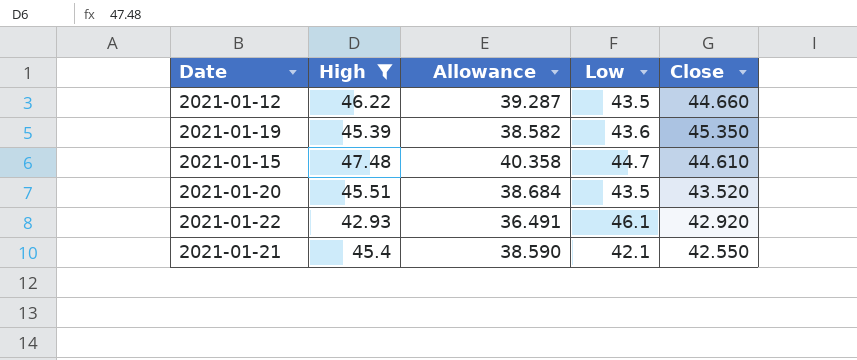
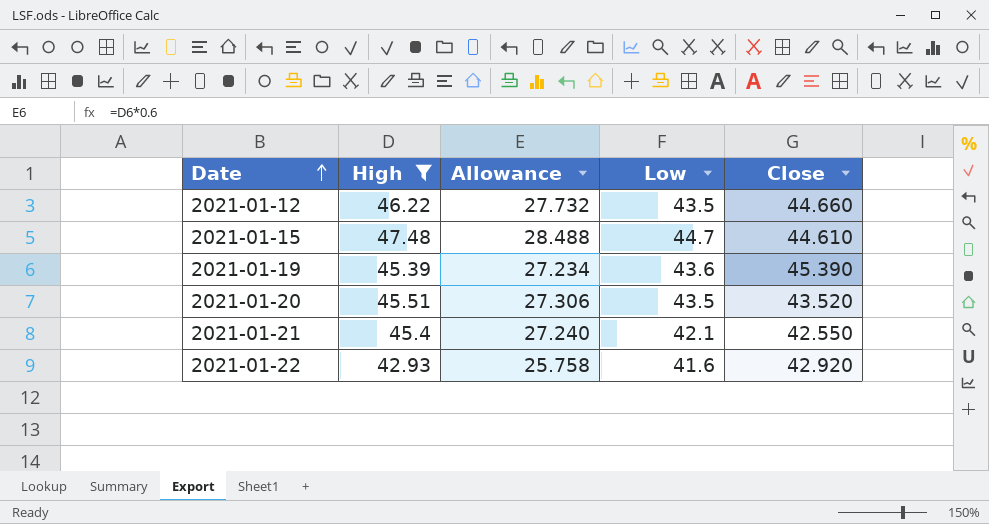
row order: none -> Date ascending
column Allowance | formula: [High] * 0.85 -> [High] * 0.6
2021-01-19 | Close: 45.350 -> 45.390
2021-01-22 | Low: 46.1 -> 41.6

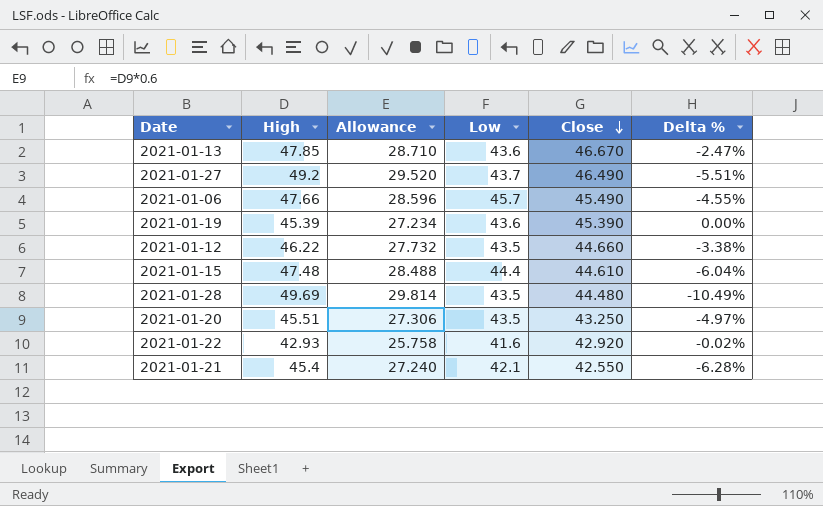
filter: High <= 47.48 -> none
row order: Date ascending -> Close descending
column Delta % | formula: none -> ([Close] - [High]) / [High]
2021-01-15 | Low: 44.7 -> 44.4
2021-01-20 | Close: 43.520 -> 43.250

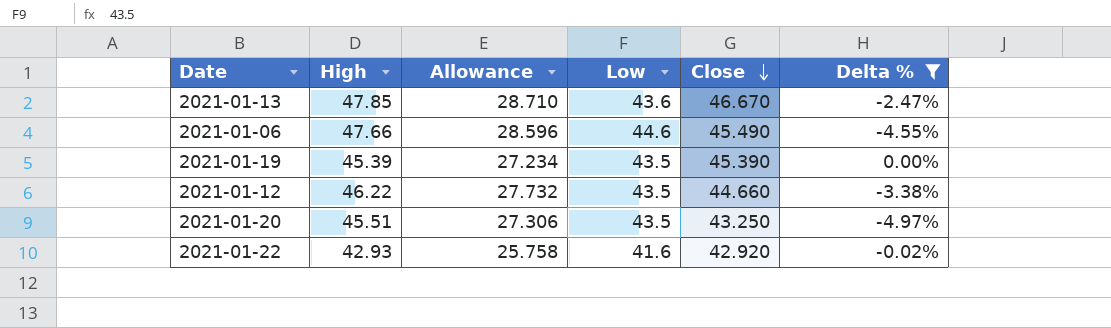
filter: none -> Delta % >= -4.97%
2021-01-06 | Low: 45.7 -> 44.6
2021-01-19 | Low: 43.6 -> 43.5

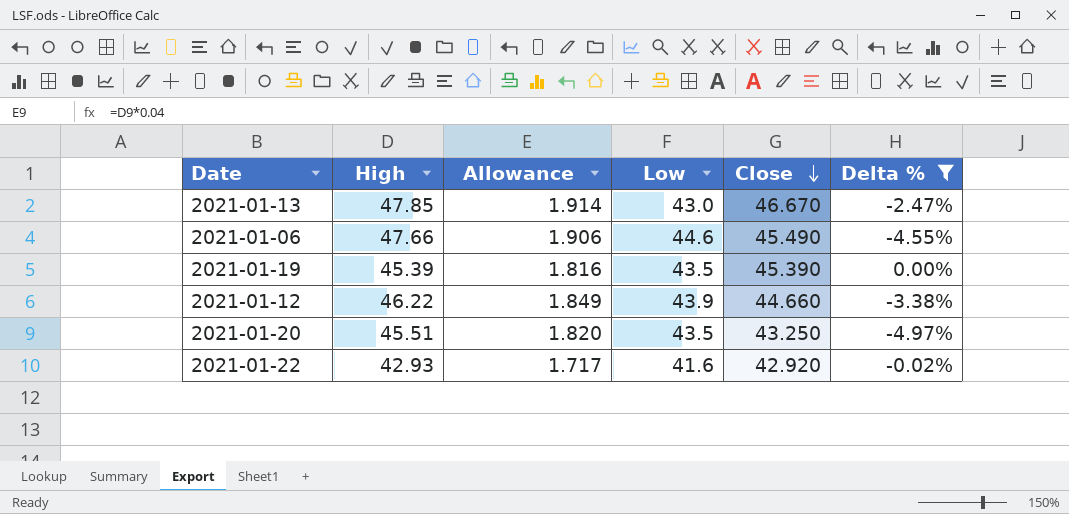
column Allowance | formula: [High] * 0.6 -> [High] * 0.04
2021-01-13 | Low: 43.6 -> 43.0
2021-01-12 | Low: 43.5 -> 43.9

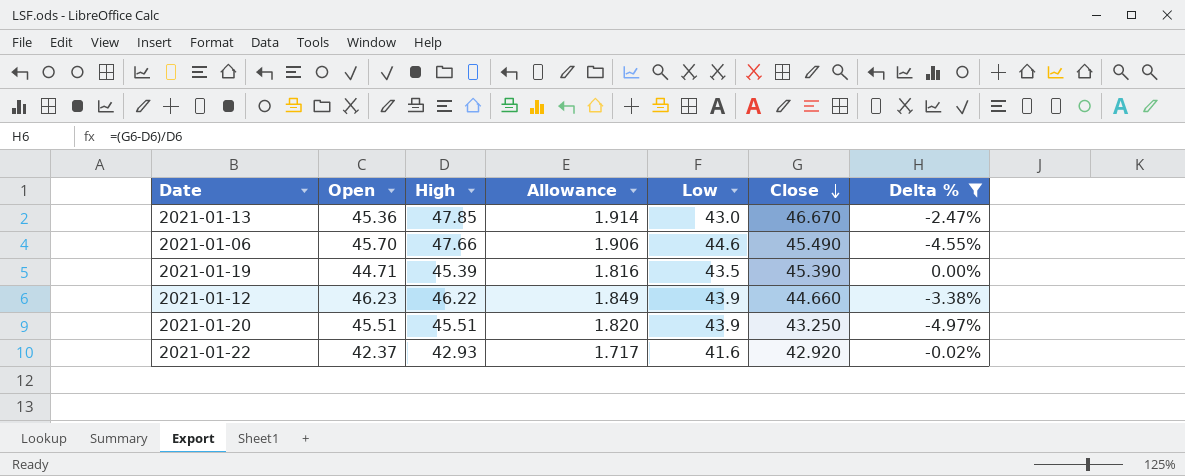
column Open | position: none -> 2
2021-01-20 | Low: 43.5 -> 43.9

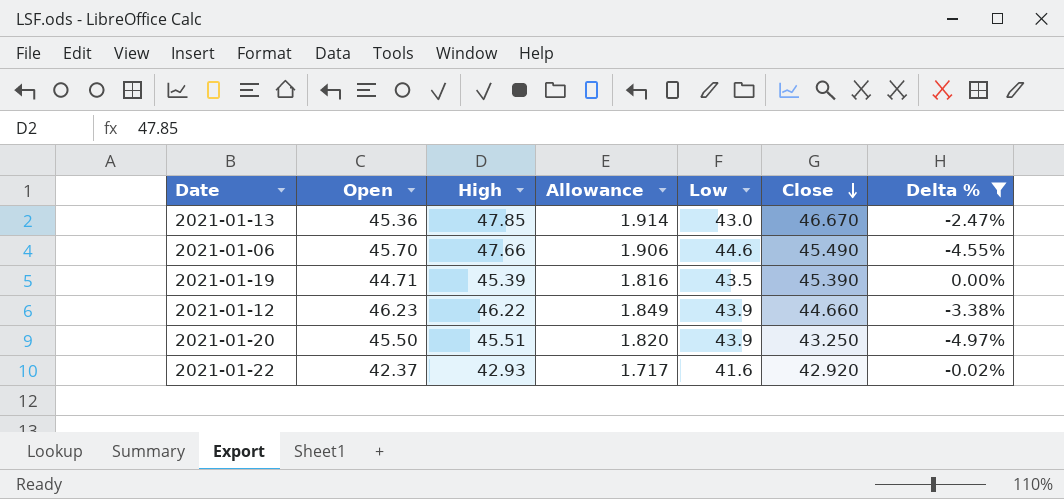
2021-01-20 | Open: 45.51 -> 45.50

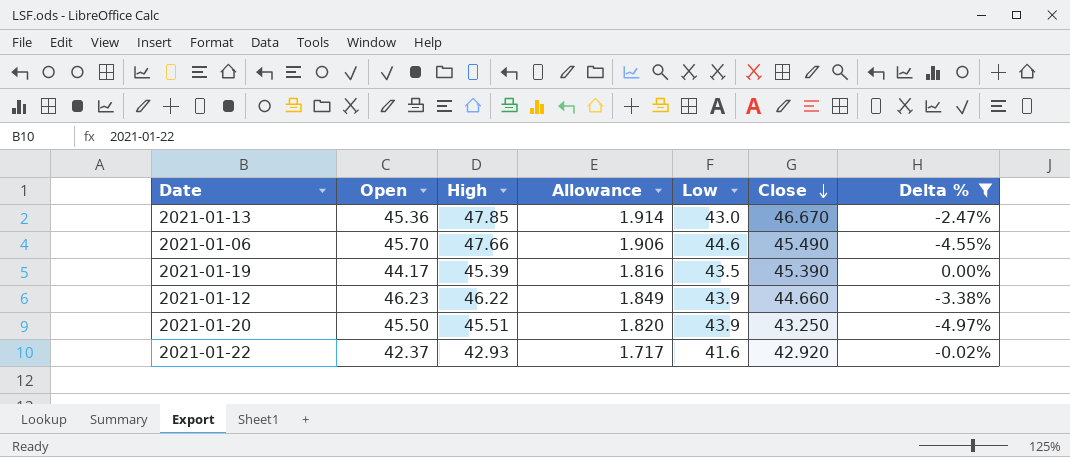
2021-01-19 | Open: 44.71 -> 44.17

